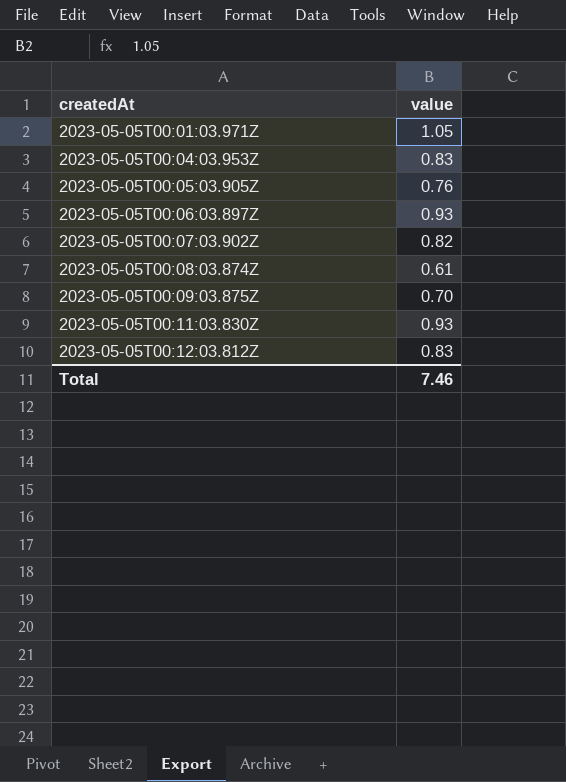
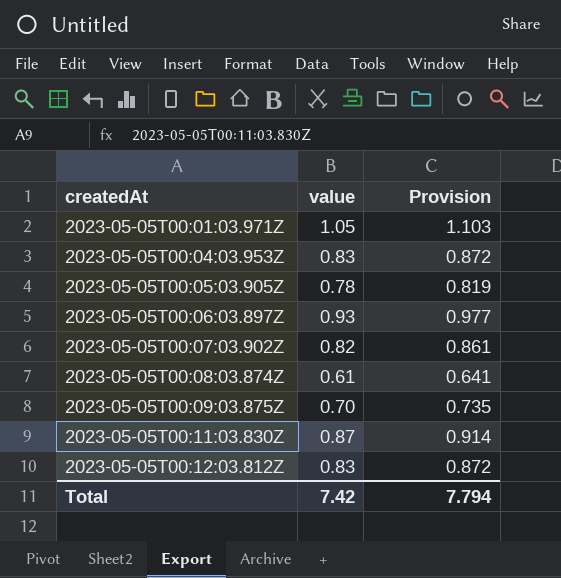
column Provision | formula: none -> [value] * 1.05
2023-05-05T00:05:03.905Z | value: 0.76 -> 0.78
2023-05-05T00:11:03.830Z | value: 0.93 -> 0.87
Total | value: 7.46 -> 7.42

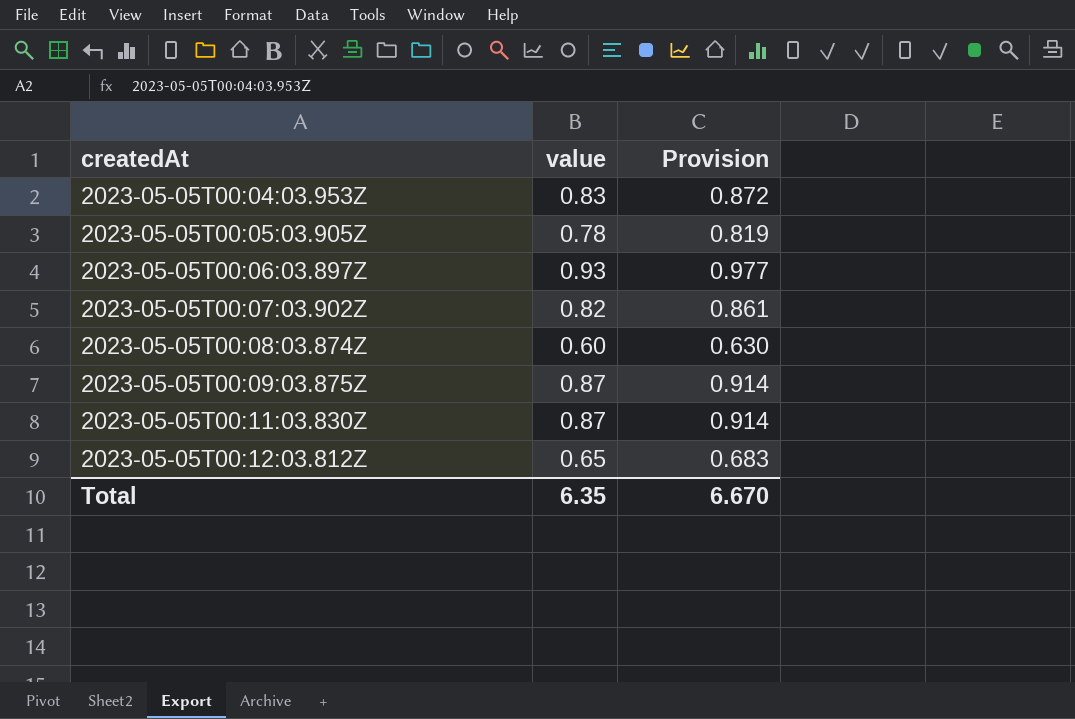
row 2023-05-05T00:01:03.971Z: 1.05 | 1.103 -> none
2023-05-05T00:08:03.874Z | value: 0.61 -> 0.60
2023-05-05T00:08:03.874Z | Provision: 0.641 -> 0.630
2023-05-05T00:09:03.875Z | value: 0.70 -> 0.87
2023-05-05T00:09:03.875Z | Provision: 0.735 -> 0.914
2023-05-05T00:12:03.812Z | value: 0.83 -> 0.65
2023-05-05T00:12:03.812Z | Provision: 0.872 -> 0.683
Total | value: 7.42 -> 6.35
Total | Provision: 7.794 -> 6.670

